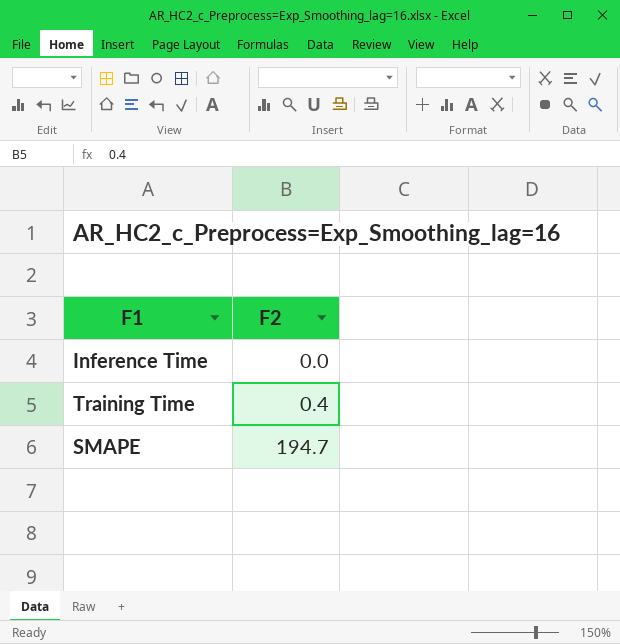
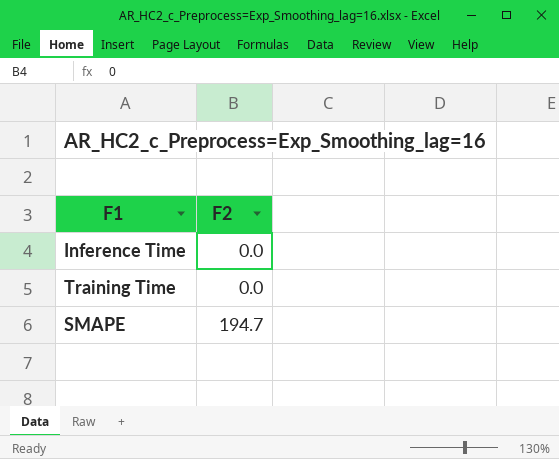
Training Time | F2: 0.4 -> 0.0

